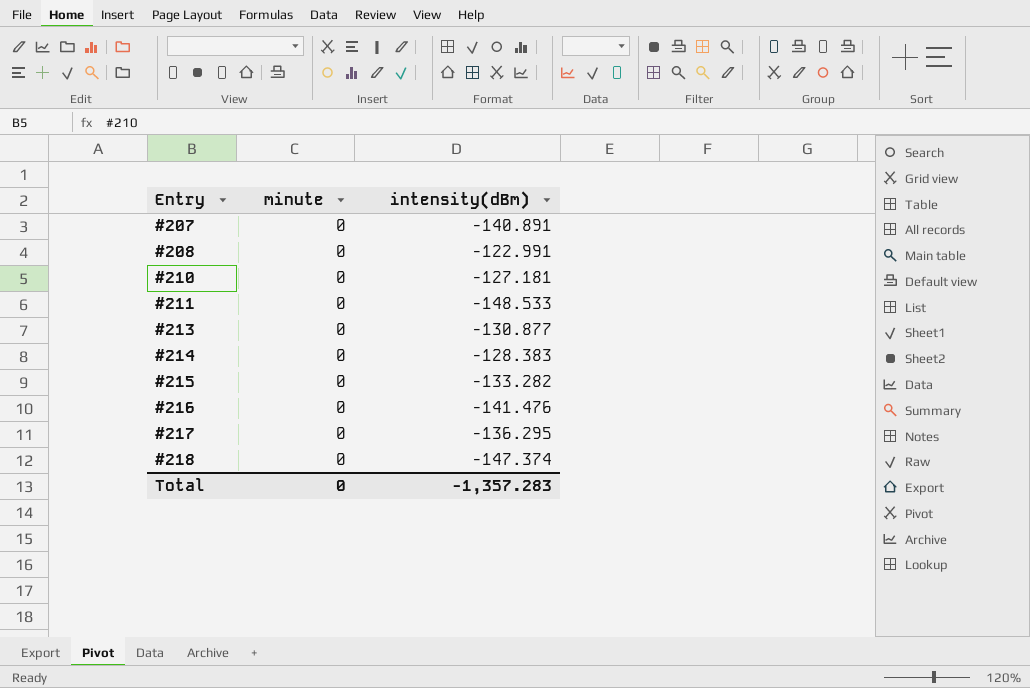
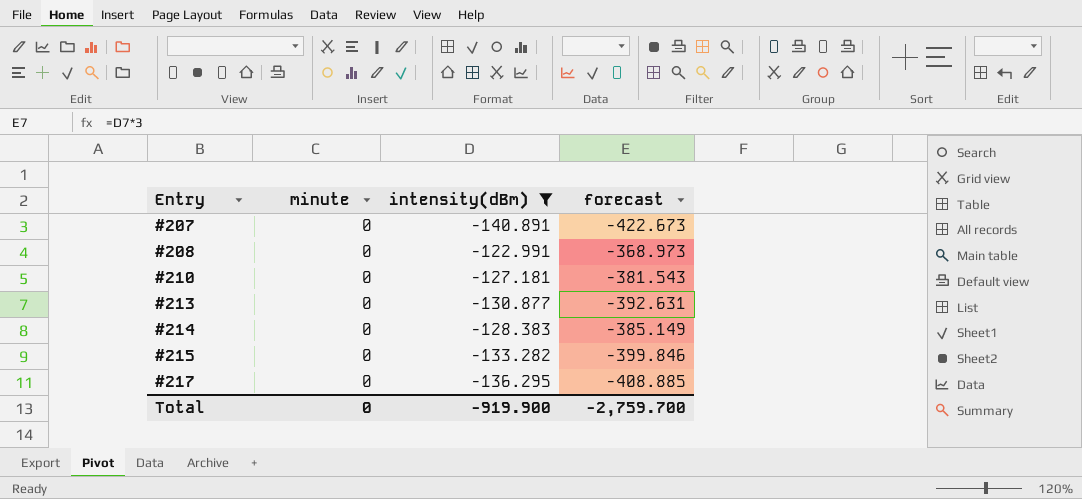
filter: none -> intensity(dBm) >= -140.891
column forecast | formula: none -> [intensity(dBm)] * 3
Total | intensity(dBm): -1,357.283 -> -919.900

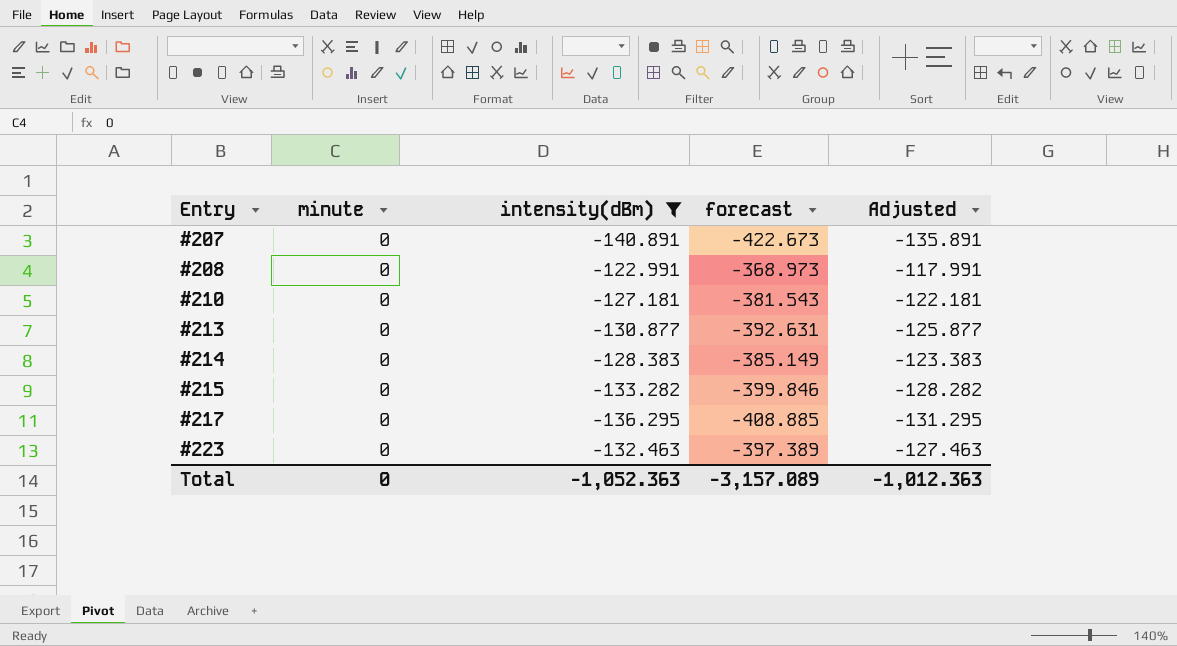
column Adjusted | formula: none -> [intensity(dBm)] + 5
row #223: none -> 0 | -132.463 | -397.389 | -127.463
Total | intensity(dBm): -919.900 -> -1,052.363
Total | forecast: -2,759.700 -> -3,157.089

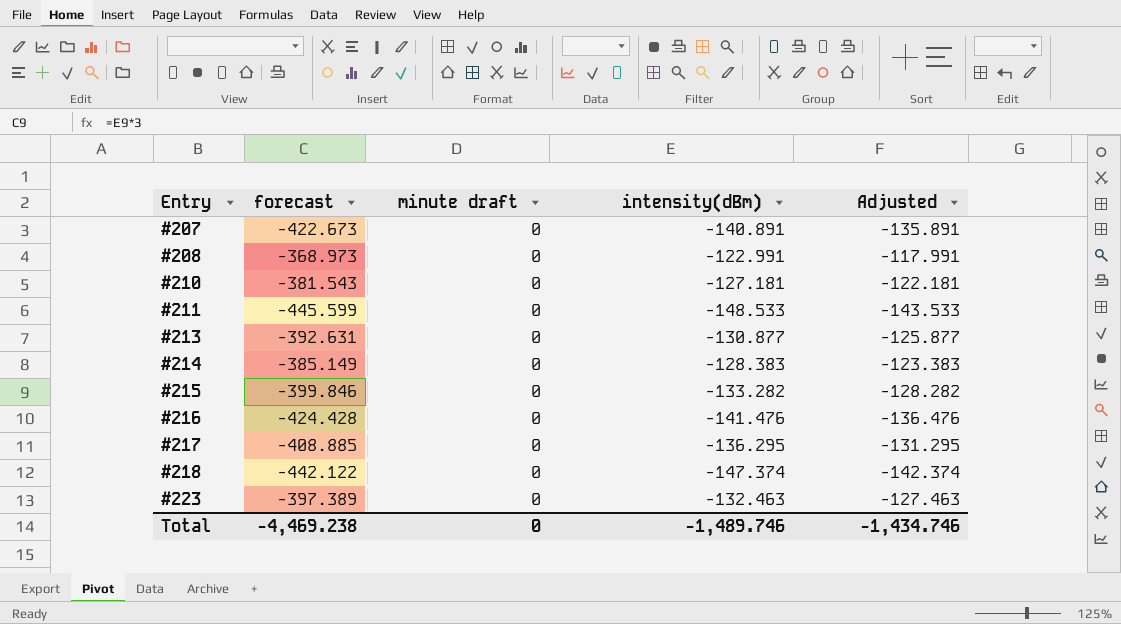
filter: intensity(dBm) >= -140.891 -> none
column forecast | position: 4 -> 2
column name: minute -> minute draft
Total | forecast: -3,157.089 -> -4,469.238
Total | intensity(dBm): -1,052.363 -> -1,489.746
Total | Adjusted: -1,012.363 -> -1,434.746

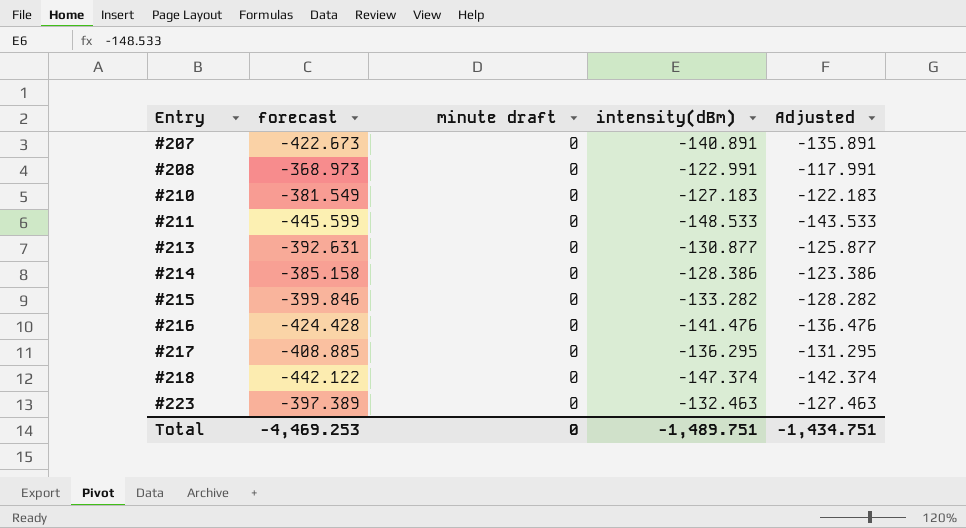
#210 | forecast: -381.543 -> -381.549
#210 | intensity(dBm): -127.181 -> -127.183
#210 | Adjusted: -122.181 -> -122.183
#214 | forecast: -385.149 -> -385.158
#214 | intensity(dBm): -128.383 -> -128.386
#214 | Adjusted: -123.383 -> -123.386
Total | forecast: -4,469.238 -> -4,469.253
Total | intensity(dBm): -1,489.746 -> -1,489.751
Total | Adjusted: -1,434.746 -> -1,434.751

